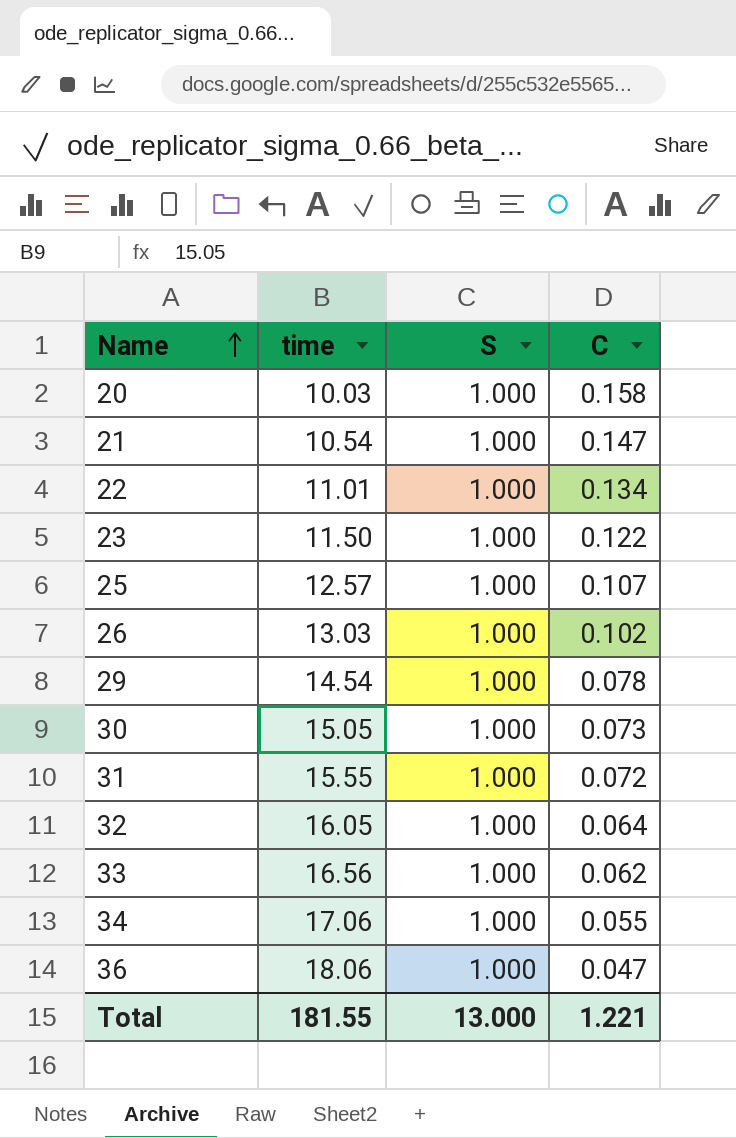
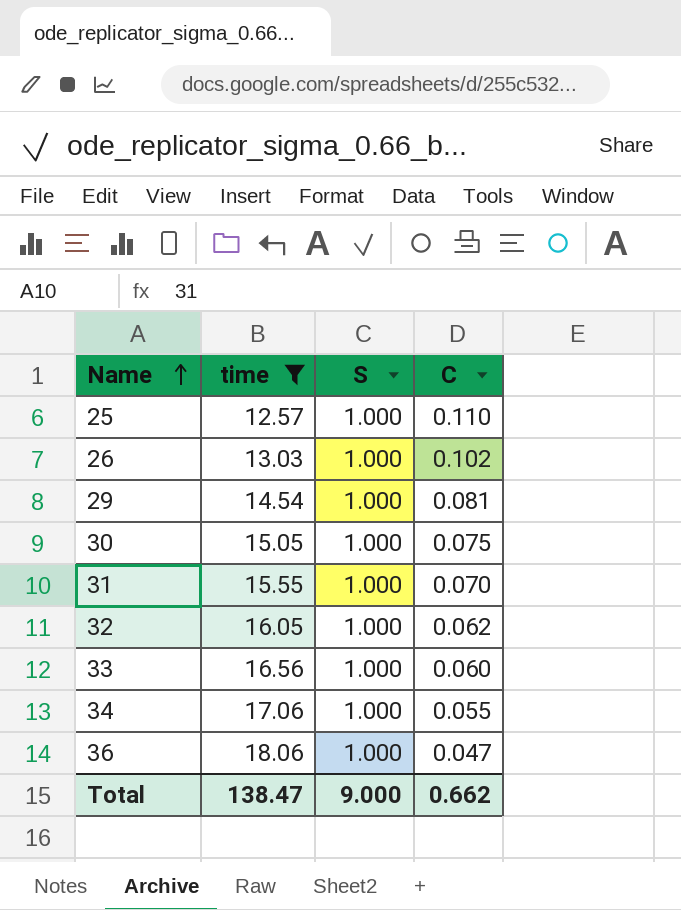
filter: none -> time >= 12.57
25 | C: 0.107 -> 0.110
29 | C: 0.078 -> 0.081
30 | C: 0.073 -> 0.075
31 | C: 0.072 -> 0.070
32 | C: 0.064 -> 0.062
33 | C: 0.062 -> 0.060
Total | time: 181.55 -> 138.47
Total | S: 13.000 -> 9.000
Total | C: 1.221 -> 0.662

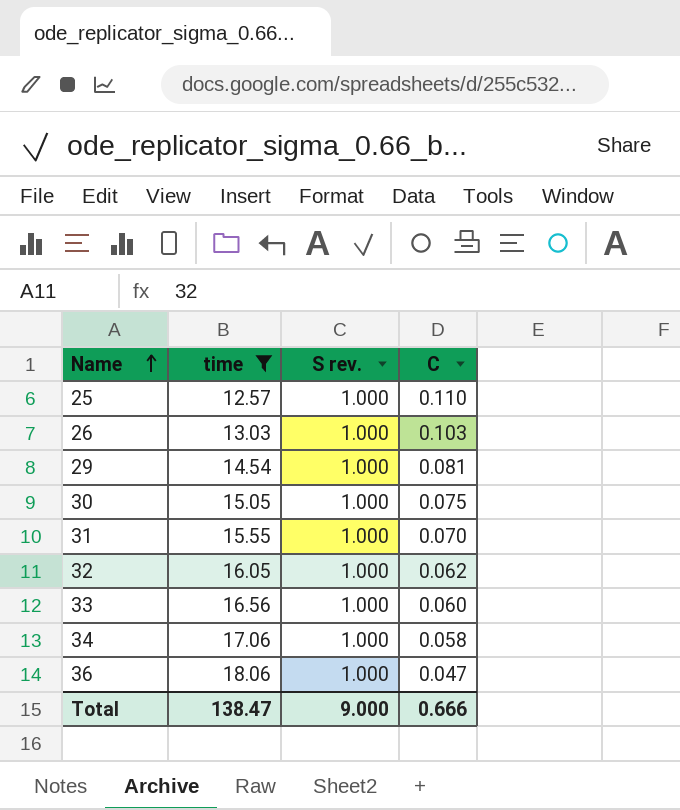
column name: S -> S rev.
26 | C: 0.102 -> 0.103
34 | C: 0.055 -> 0.058
Total | C: 0.662 -> 0.666

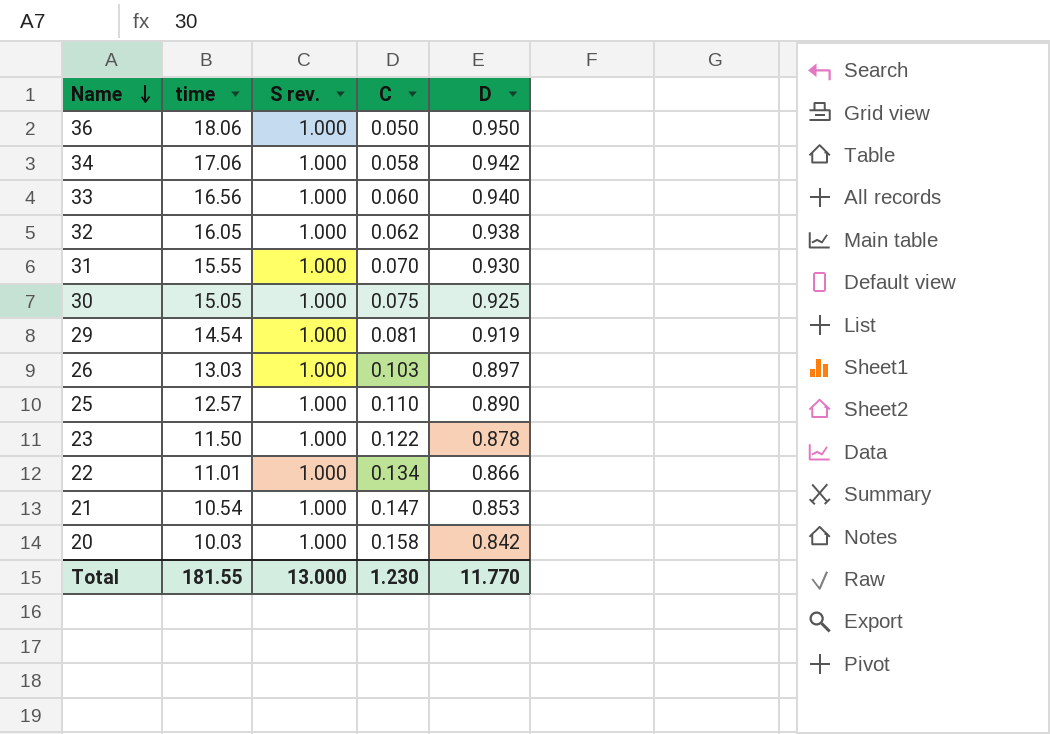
filter: time >= 12.57 -> none
row order: Name ascending -> Name descending
column D | formula: none -> [S rev.] - [C]
36 | C: 0.047 -> 0.050
Total | time: 138.47 -> 181.55
Total | S rev.: 9.000 -> 13.000
Total | C: 0.666 -> 1.230

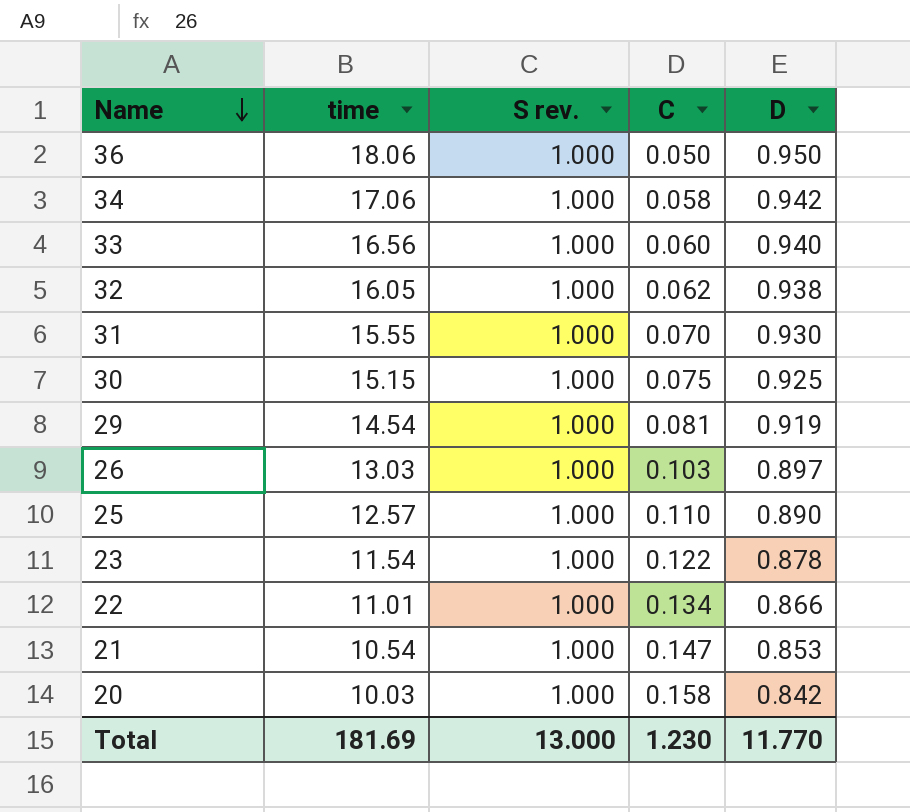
30 | time: 15.05 -> 15.15
23 | time: 11.50 -> 11.54
Total | time: 181.55 -> 181.69

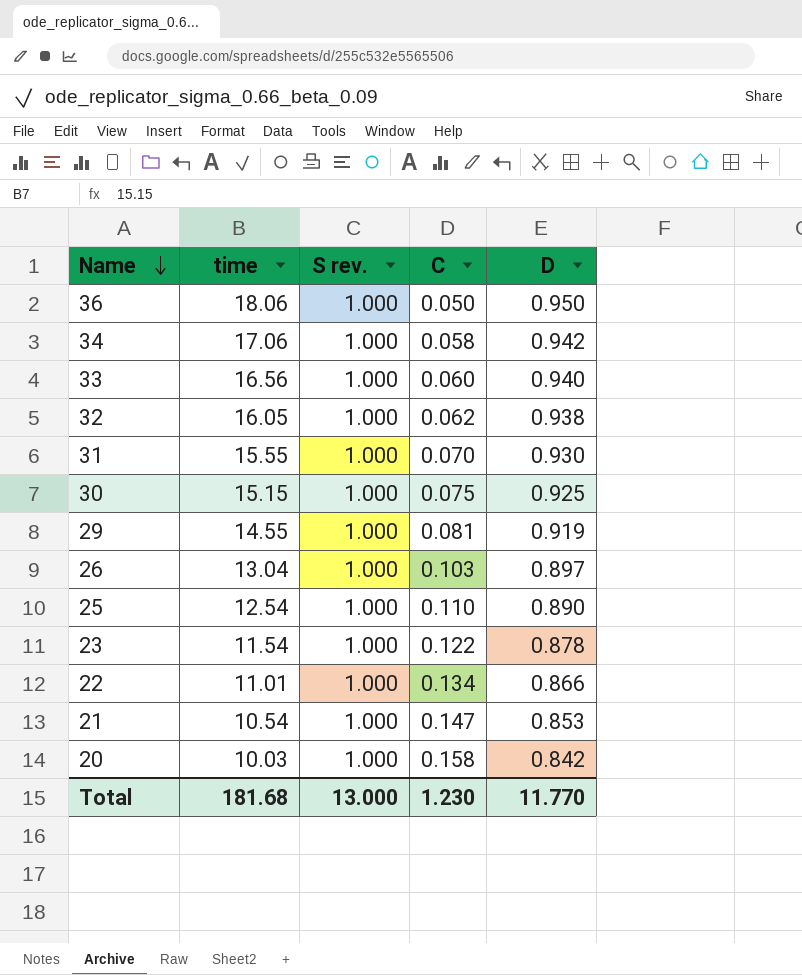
29 | time: 14.54 -> 14.55
26 | time: 13.03 -> 13.04
25 | time: 12.57 -> 12.54
Total | time: 181.69 -> 181.68

